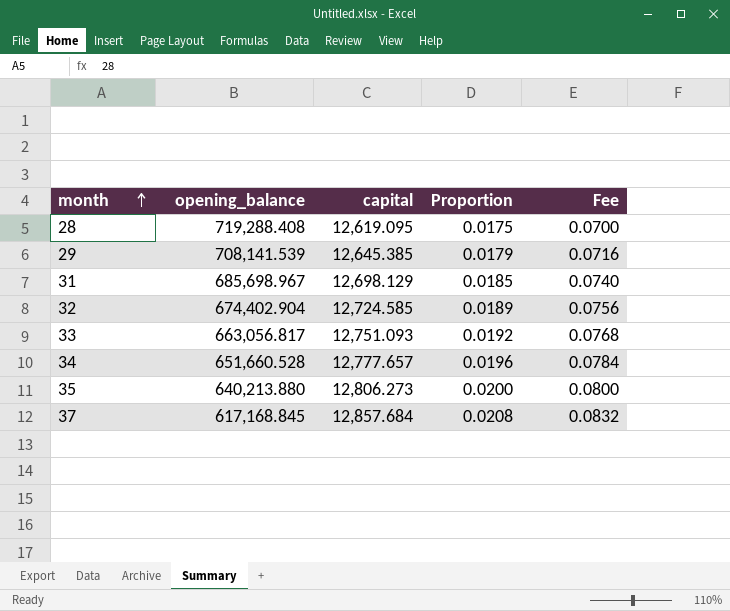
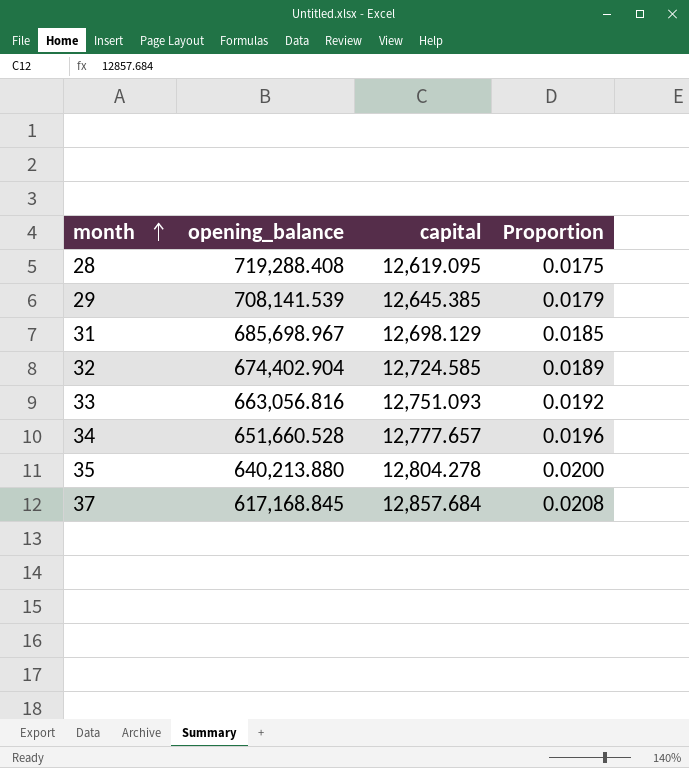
column Fee | formula: [Proportion] * 4 -> none
33 | opening_balance: 663,056.817 -> 663,056.816
35 | capital: 12,806.273 -> 12,804.278

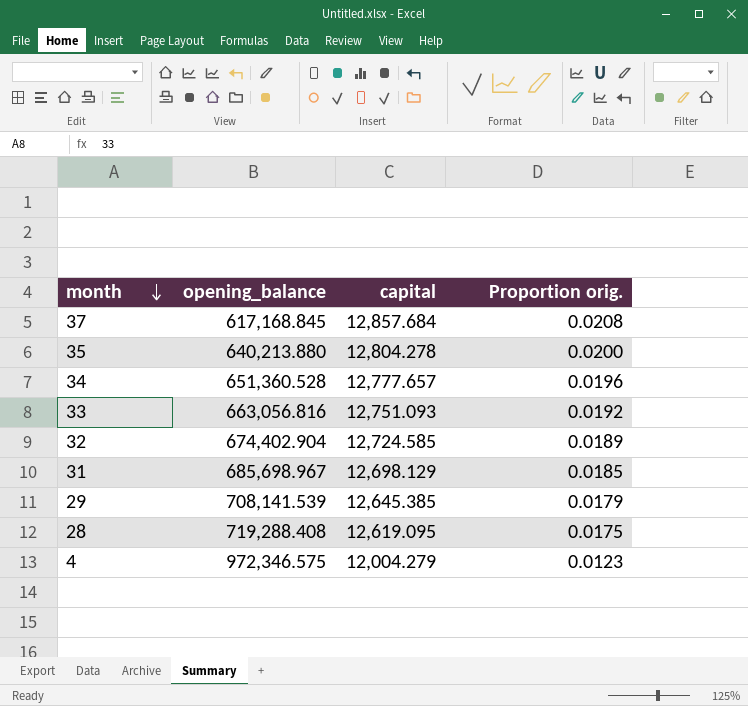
row order: month ascending -> month descending
column name: Proportion -> Proportion orig.
34 | opening_balance: 651,660.528 -> 651,360.528
row 4: none -> 972,346.575 | 12,004.279 | 0.0123

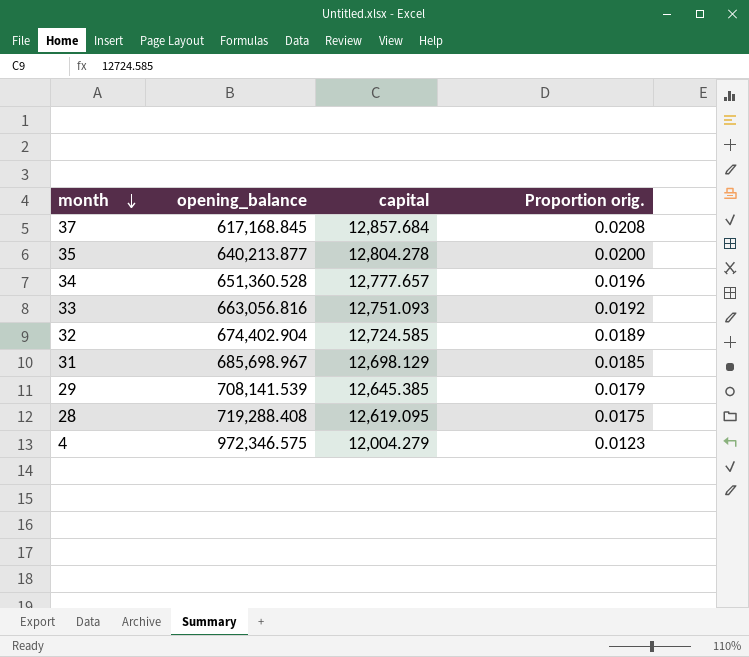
35 | opening_balance: 640,213.880 -> 640,213.877

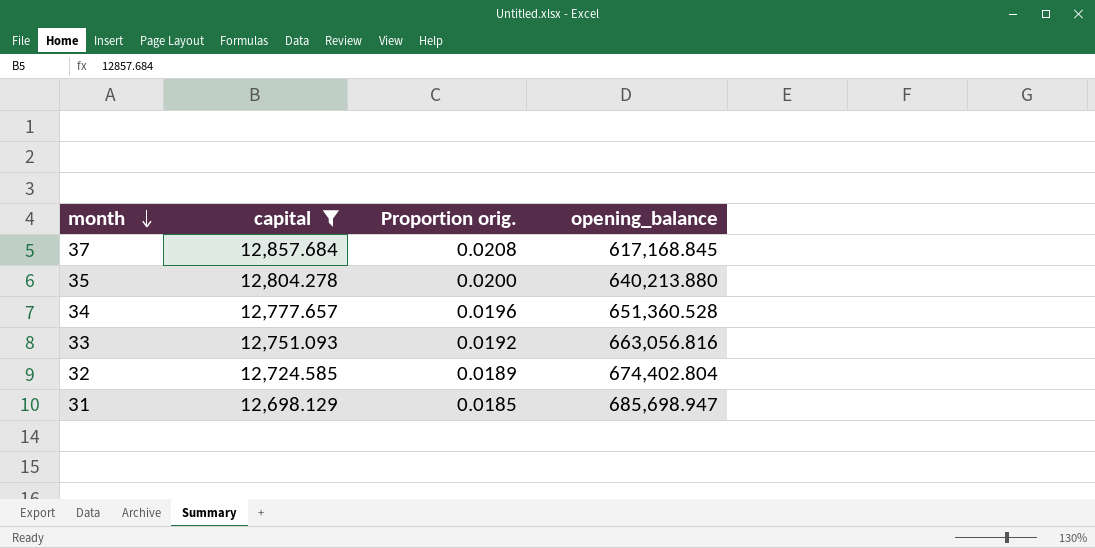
filter: none -> capital >= 12,698.129
column opening_balance | position: 2 -> 4
35 | opening_balance: 640,213.877 -> 640,213.880
32 | opening_balance: 674,402.904 -> 674,402.804
31 | opening_balance: 685,698.967 -> 685,698.947

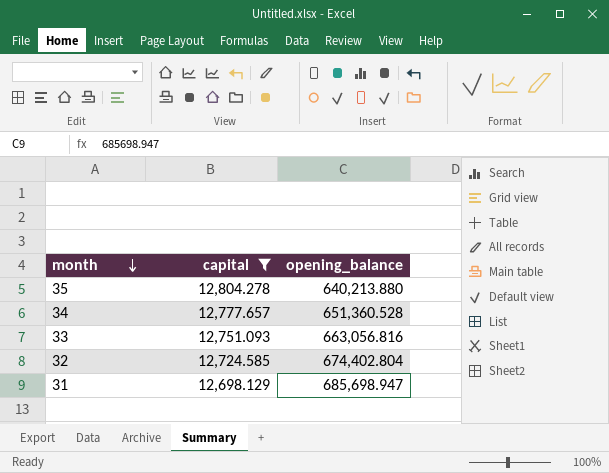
column Proportion orig. | formula: [capital] / [opening_balance] -> none
row 37: 12,857.684 | 0.0208 | 617,168.845 -> none

